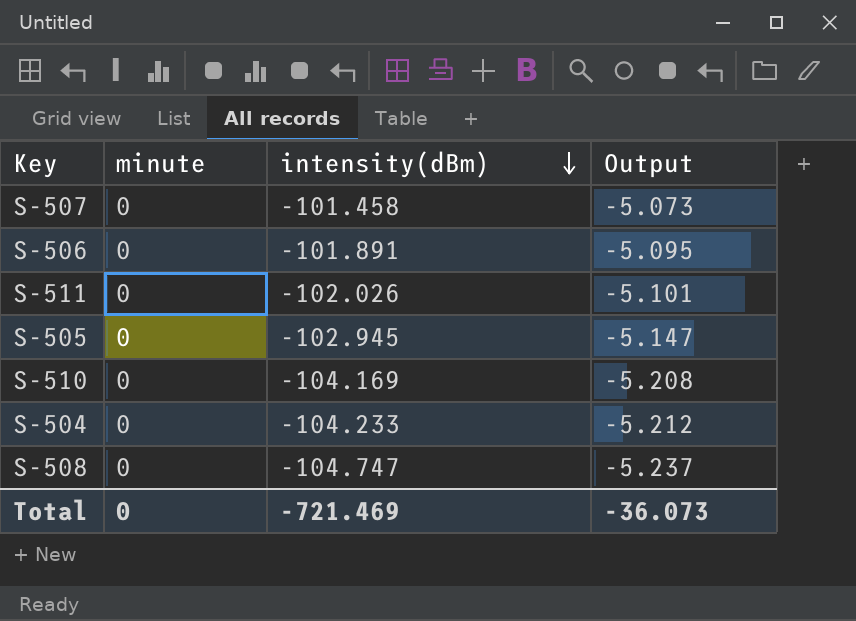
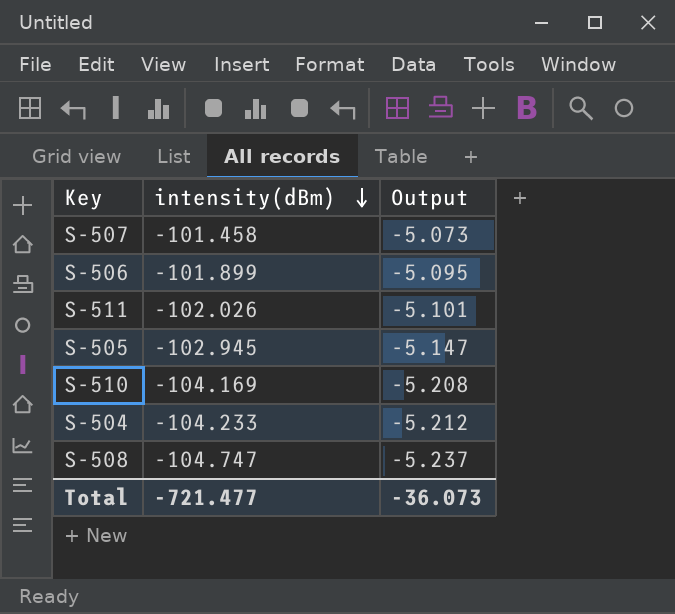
column minute | position: 2 -> none
S-506 | intensity(dBm): -101.891 -> -101.899
Total | intensity(dBm): -721.469 -> -721.477

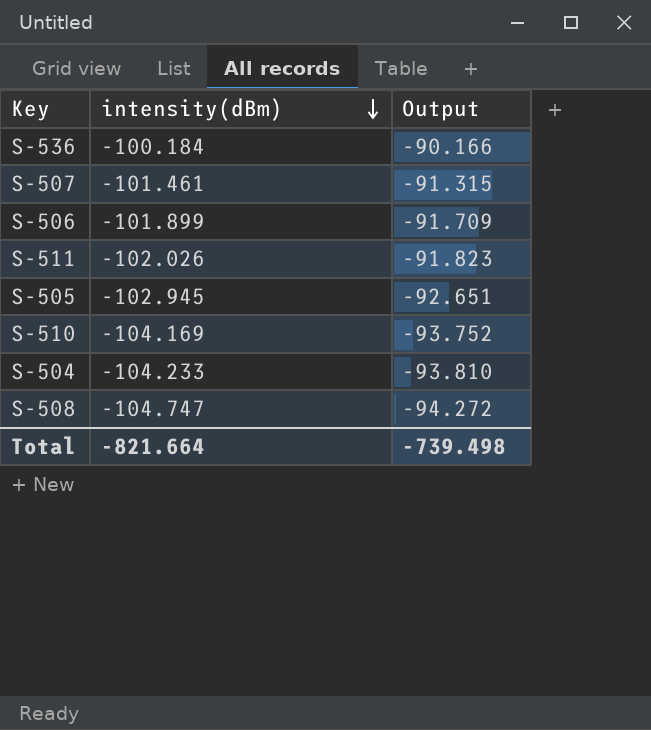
column Output | formula: [intensity(dBm)] * 0.05 -> [intensity(dBm)] * 0.9
row S-536: none -> -100.184 | -90.166
S-507 | intensity(dBm): -101.458 -> -101.461
Total | intensity(dBm): -721.477 -> -821.664
Total | Output: -36.073 -> -739.498

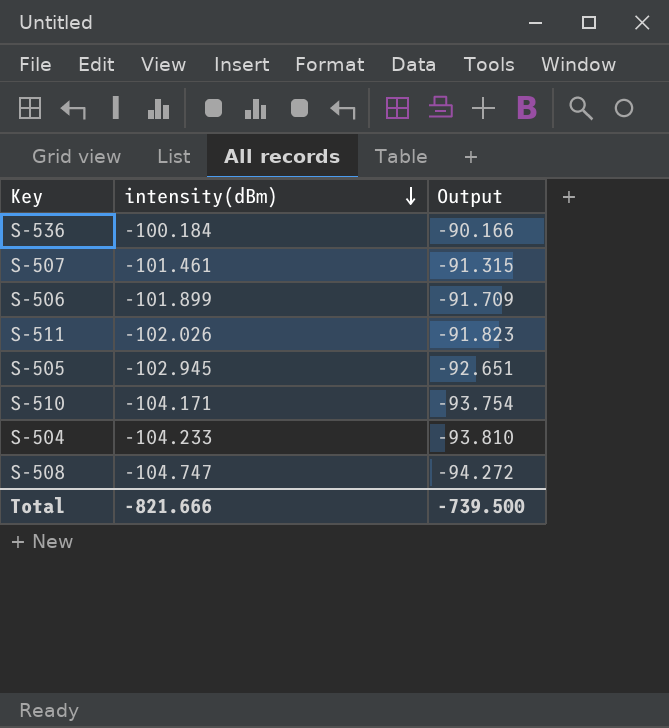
S-510 | intensity(dBm): -104.169 -> -104.171
S-510 | Output: -93.752 -> -93.754
Total | intensity(dBm): -821.664 -> -821.666
Total | Output: -739.498 -> -739.500

